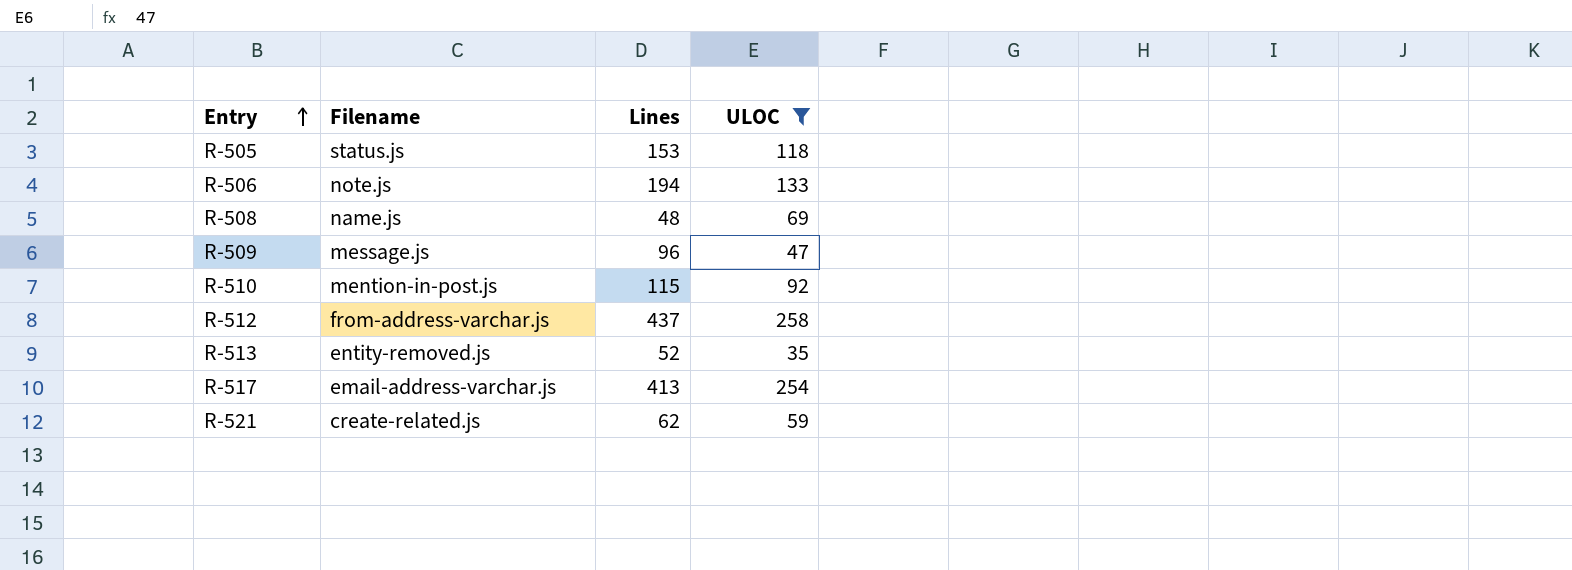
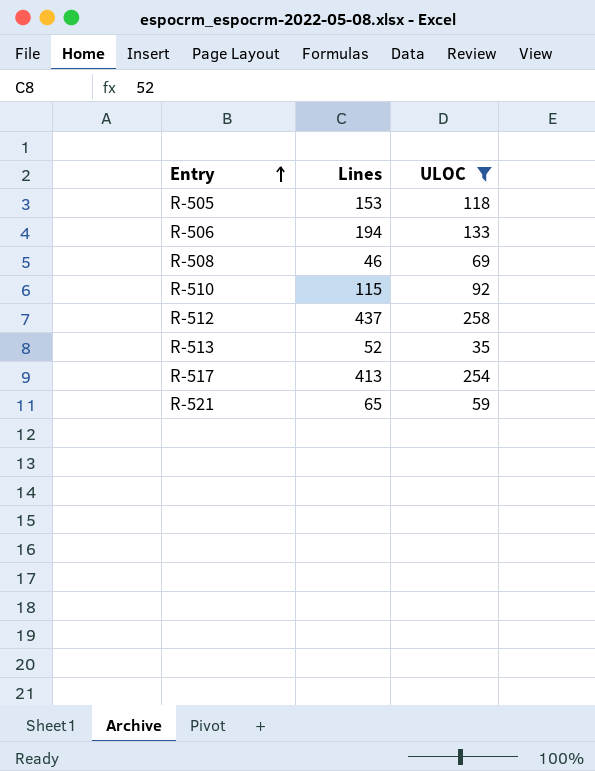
column Filename | position: 2 -> none
row R-509: message.js | 96 | 47 -> none
R-508 | Lines: 48 -> 46
R-521 | Lines: 62 -> 65

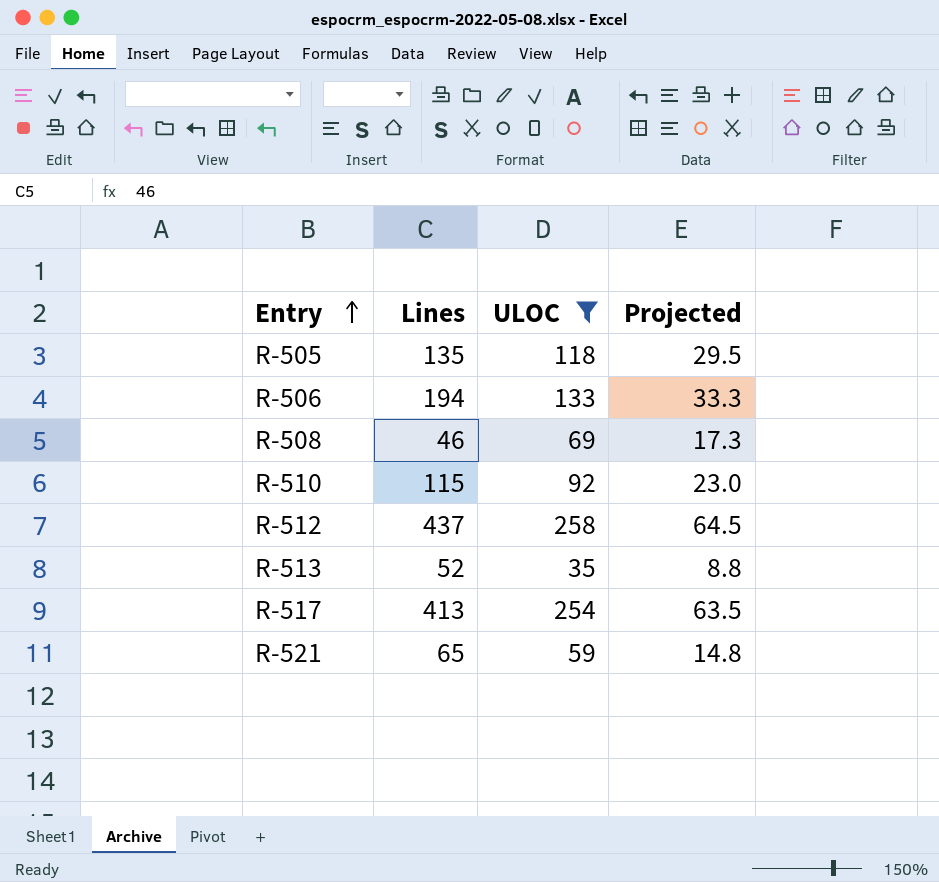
column Projected | formula: none -> [ULOC] * 0.25
R-505 | Lines: 153 -> 135

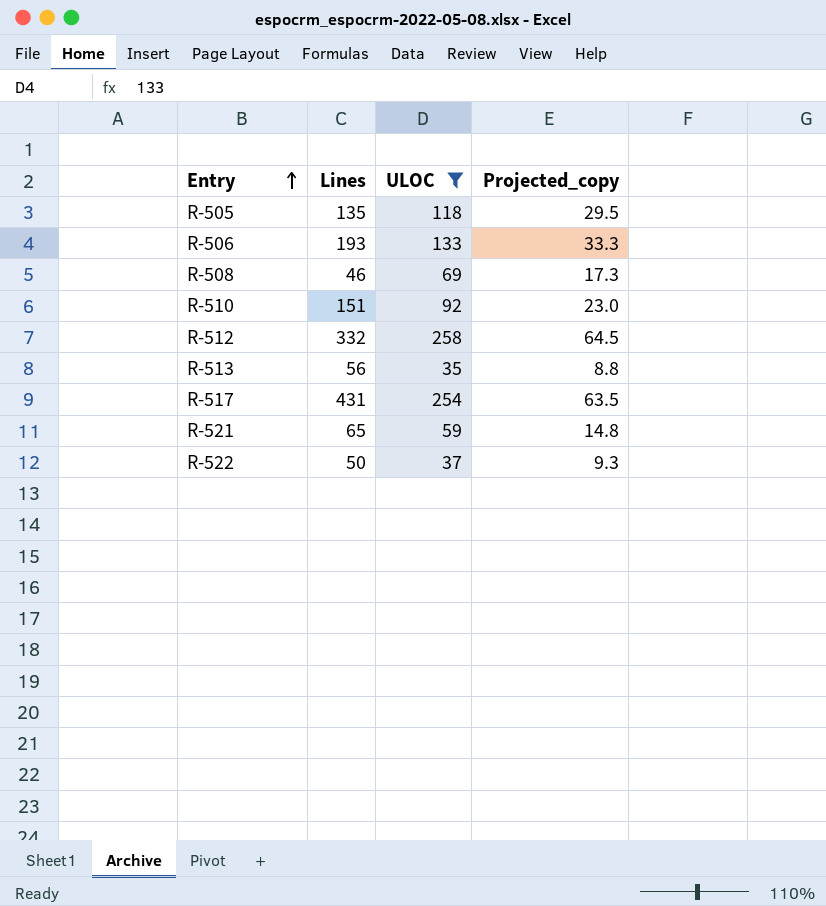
column name: Projected -> Projected_copy
R-506 | Lines: 194 -> 193
R-510 | Lines: 115 -> 151
R-512 | Lines: 437 -> 332
R-513 | Lines: 52 -> 56
R-517 | Lines: 413 -> 431
row R-522: none -> 50 | 37 | 9.3

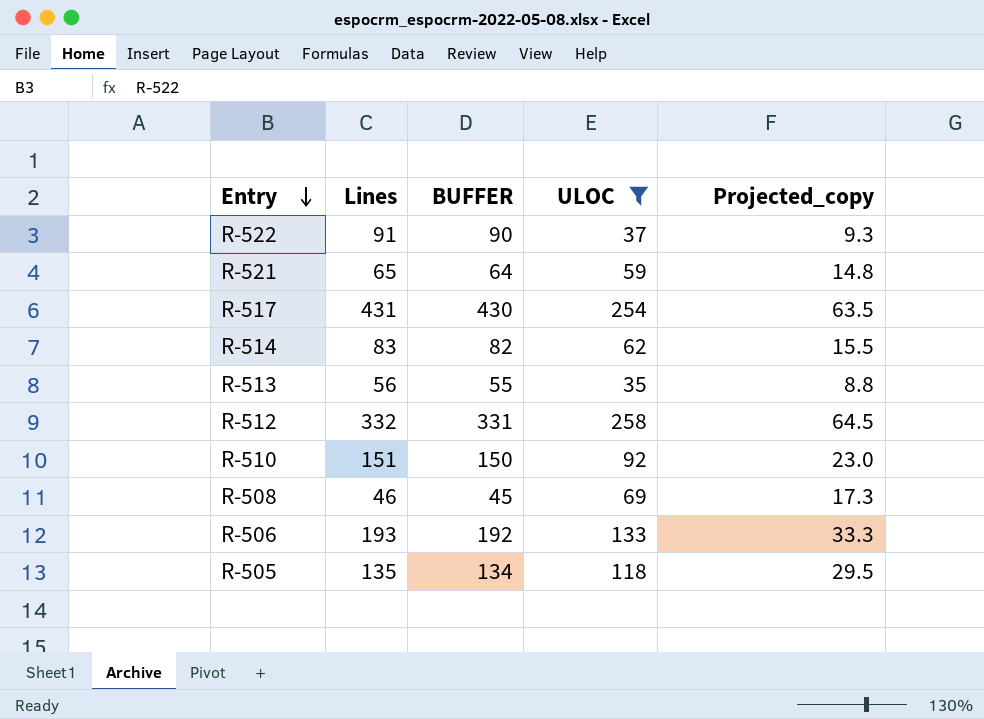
row order: Entry ascending -> Entry descending
column BUFFER | formula: none -> [Lines] - 1
R-522 | Lines: 50 -> 91
row R-514: none -> 83 | 82 | 62 | 15.5

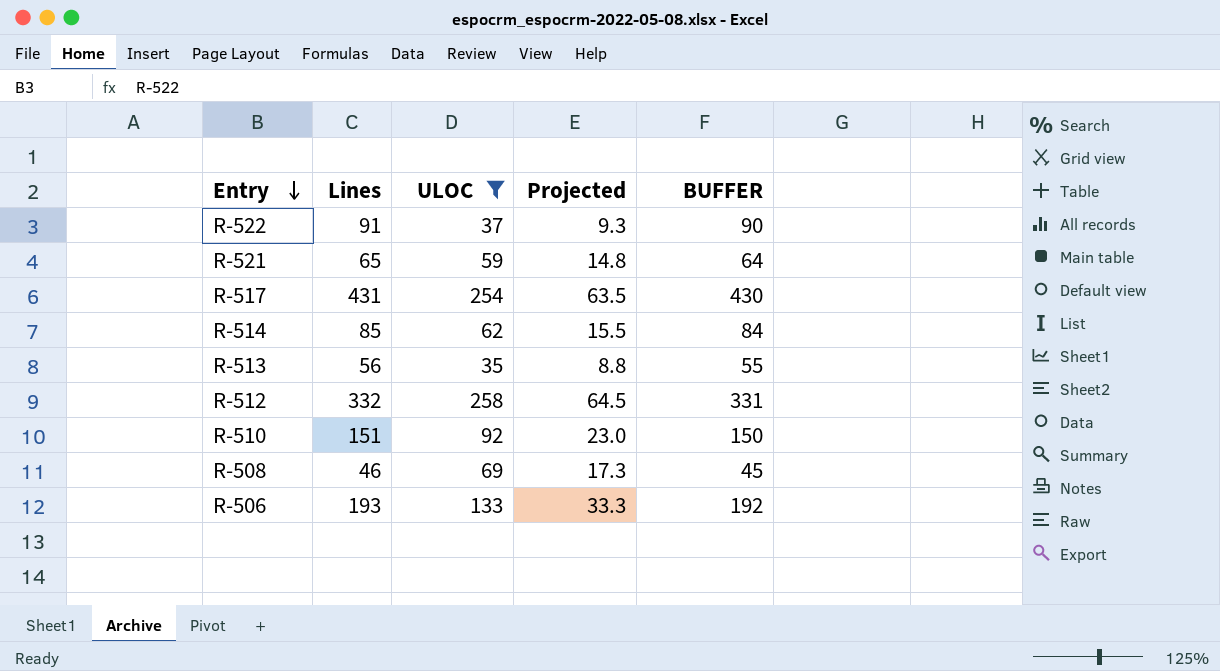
column name: Projected_copy -> Projected
column BUFFER | position: 3 -> 5
row R-505: 135 | 134 | 118 | 29.5 -> none
R-514 | Lines: 83 -> 85
R-514 | BUFFER: 82 -> 84

